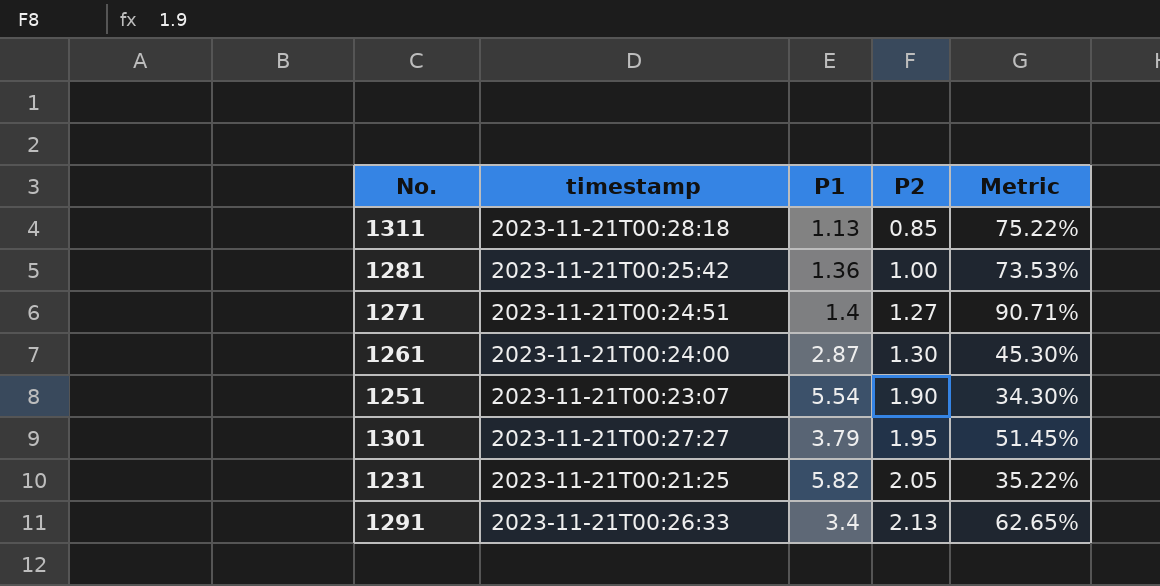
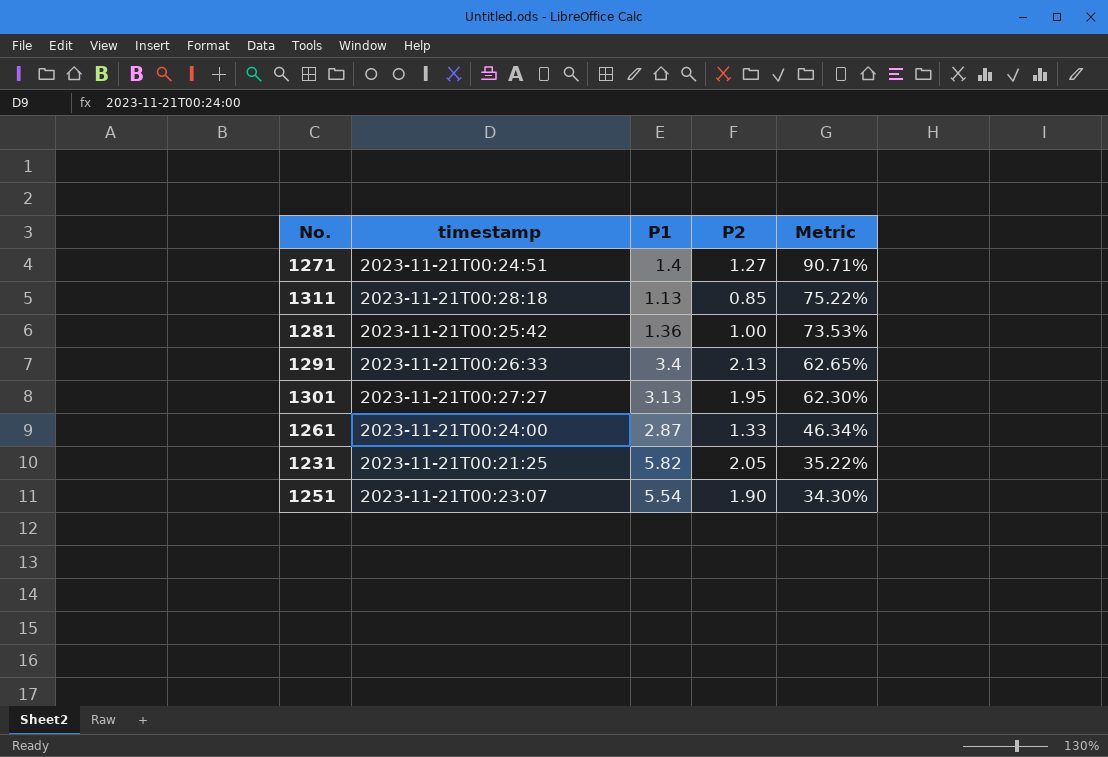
row order: P2 ascending -> Metric descending
1301 | P1: 3.79 -> 3.13
1301 | Metric: 51.45% -> 62.30%
1261 | P2: 1.30 -> 1.33
1261 | Metric: 45.30% -> 46.34%

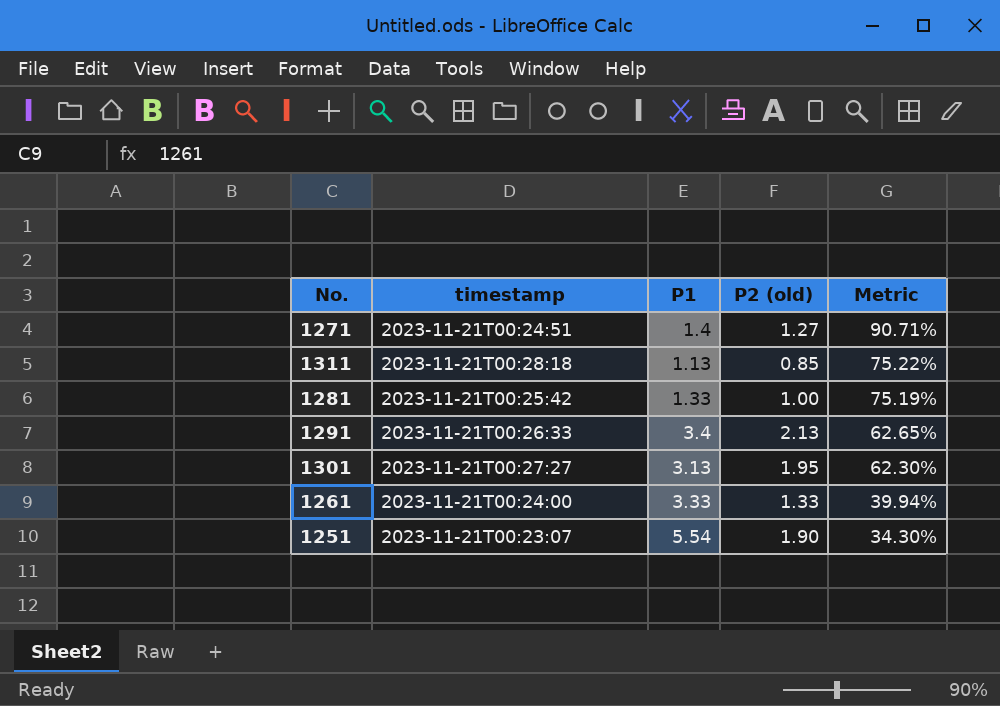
column name: P2 -> P2 (old)
row 1231: 2023-11-21T00:21:25 | 5.82 | 2.05 | 35.22% -> none
1281 | P1: 1.36 -> 1.33
1281 | Metric: 73.53% -> 75.19%
1261 | P1: 2.87 -> 3.33
1261 | Metric: 46.34% -> 39.94%

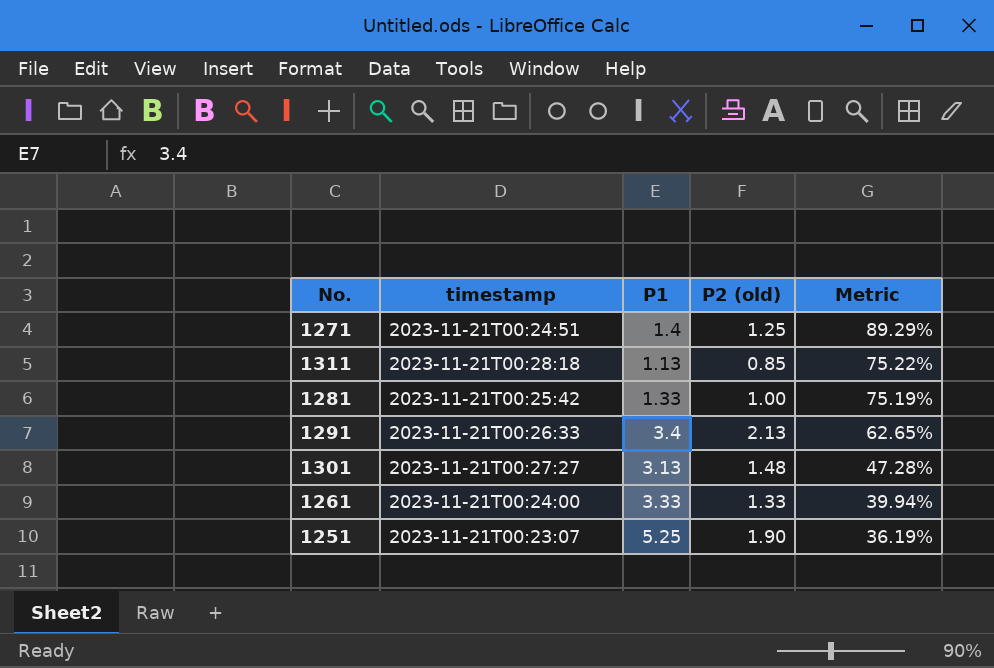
1271 | P2 (old): 1.27 -> 1.25
1271 | Metric: 90.71% -> 89.29%
1301 | P2 (old): 1.95 -> 1.48
1301 | Metric: 62.30% -> 47.28%
1251 | P1: 5.54 -> 5.25
1251 | Metric: 34.30% -> 36.19%

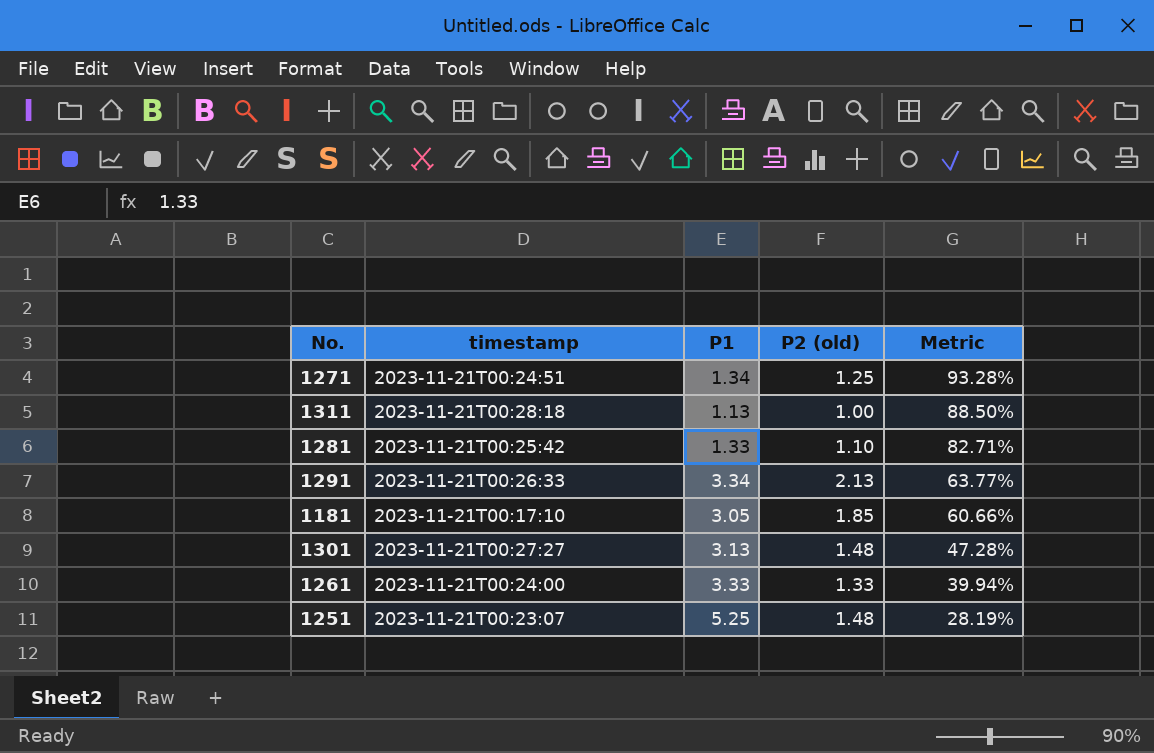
1271 | P1: 1.4 -> 1.34
1271 | Metric: 89.29% -> 93.28%
1311 | P2 (old): 0.85 -> 1.00
1311 | Metric: 75.22% -> 88.50%
1281 | P2 (old): 1.00 -> 1.10
1281 | Metric: 75.19% -> 82.71%
1291 | P1: 3.4 -> 3.34
1291 | Metric: 62.65% -> 63.77%
row 1181: none -> 2023-11-21T00:17:10 | 3.05 | 1.85 | 60.66%
1251 | P2 (old): 1.90 -> 1.48
1251 | Metric: 36.19% -> 28.19%

